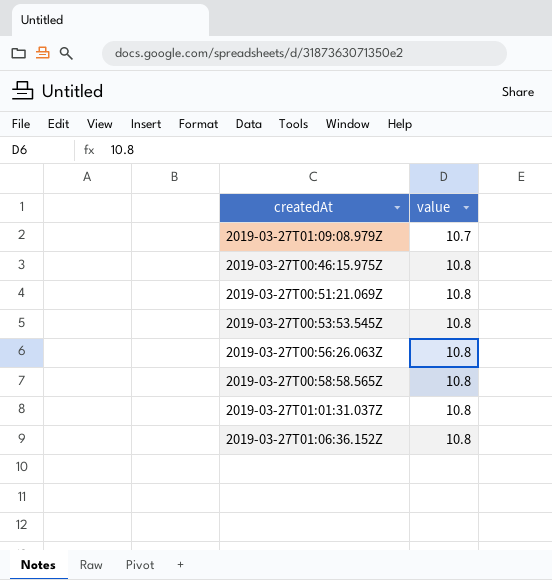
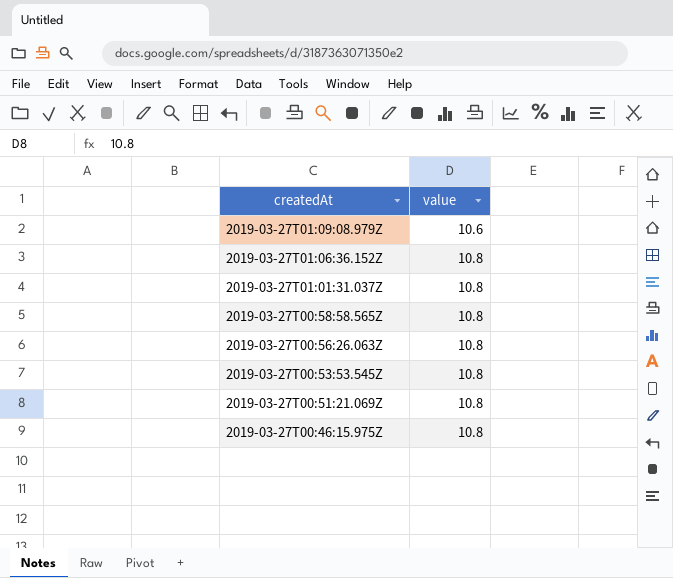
row order: value ascending -> createdAt descending
2019-03-27T01:09:08.979Z | value: 10.7 -> 10.6

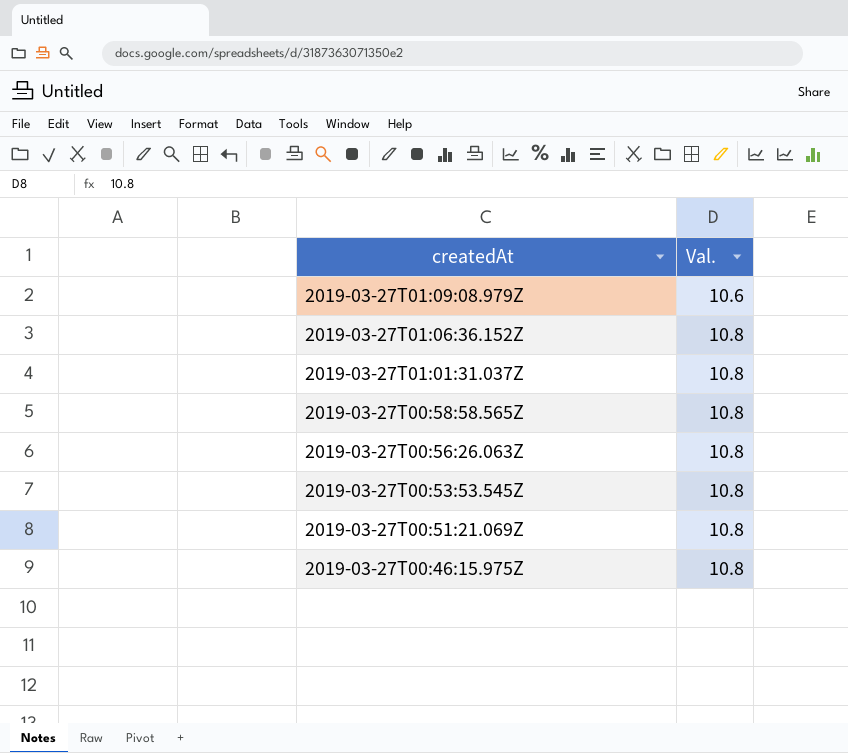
column name: value -> Val.

